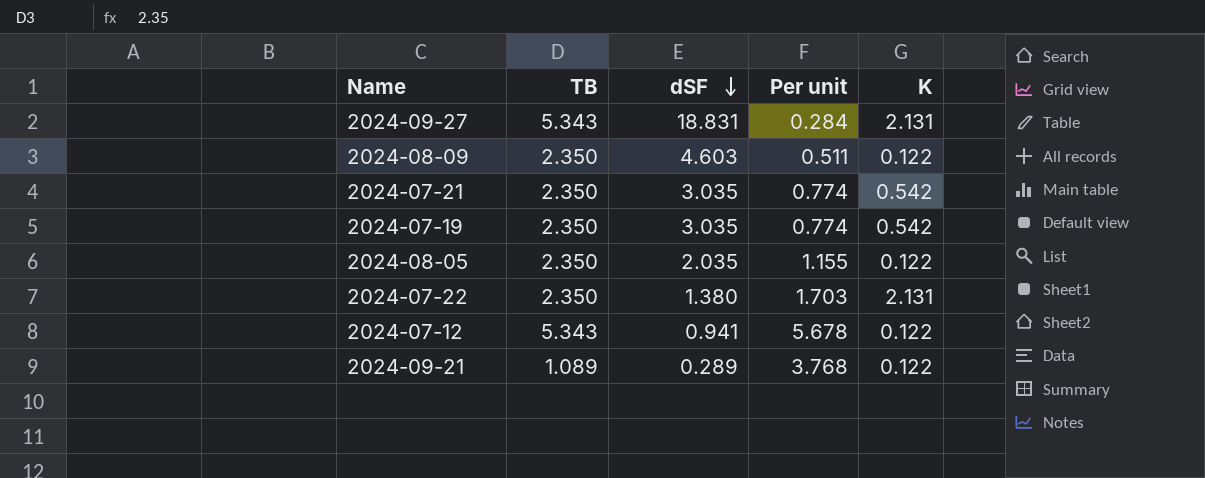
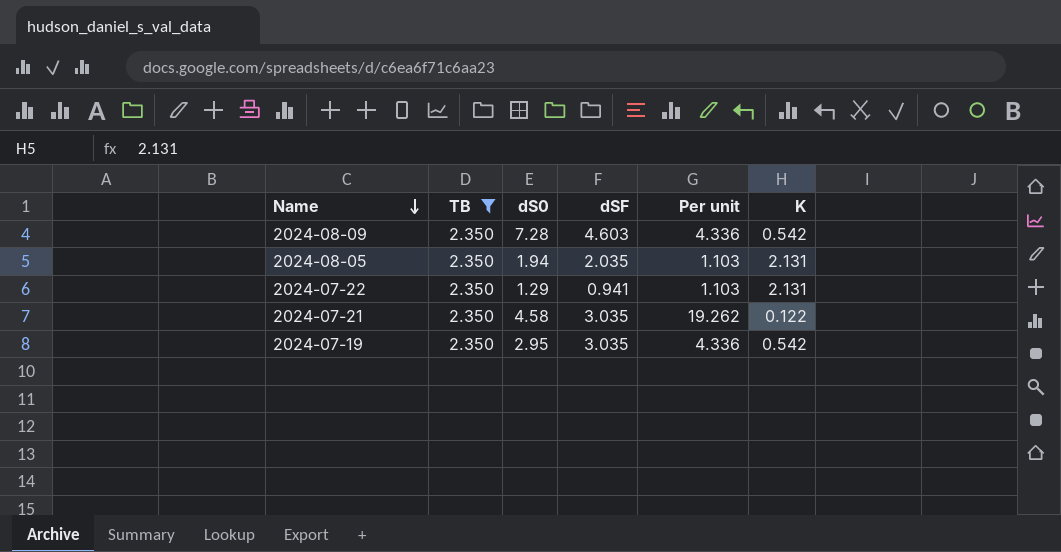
filter: none -> TB = 2.350
row order: dSF descending -> Name descending
column dS0 | position: none -> 3
column Per unit | formula: [TB] / [dSF] -> [TB] / [K]
2024-08-09 | K: 0.122 -> 0.542
2024-08-05 | K: 0.122 -> 2.131
2024-07-22 | dSF: 1.380 -> 0.941
2024-07-21 | K: 0.542 -> 0.122

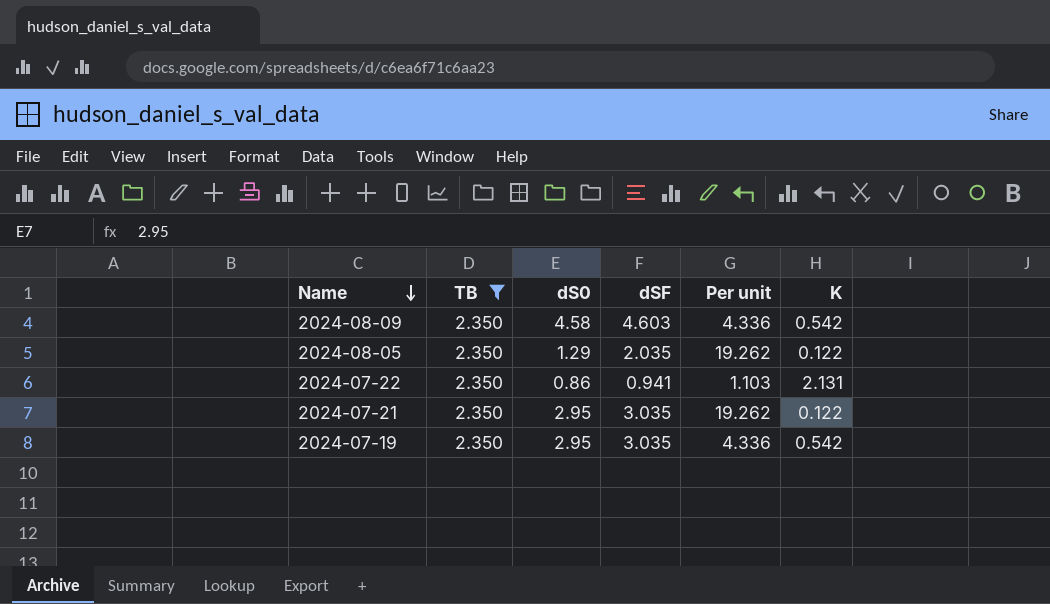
2024-08-09 | dS0: 7.28 -> 4.58
2024-08-05 | dS0: 1.94 -> 1.29
2024-08-05 | Per unit: 1.103 -> 19.262
2024-08-05 | K: 2.131 -> 0.122
2024-07-22 | dS0: 1.29 -> 0.86
2024-07-21 | dS0: 4.58 -> 2.95

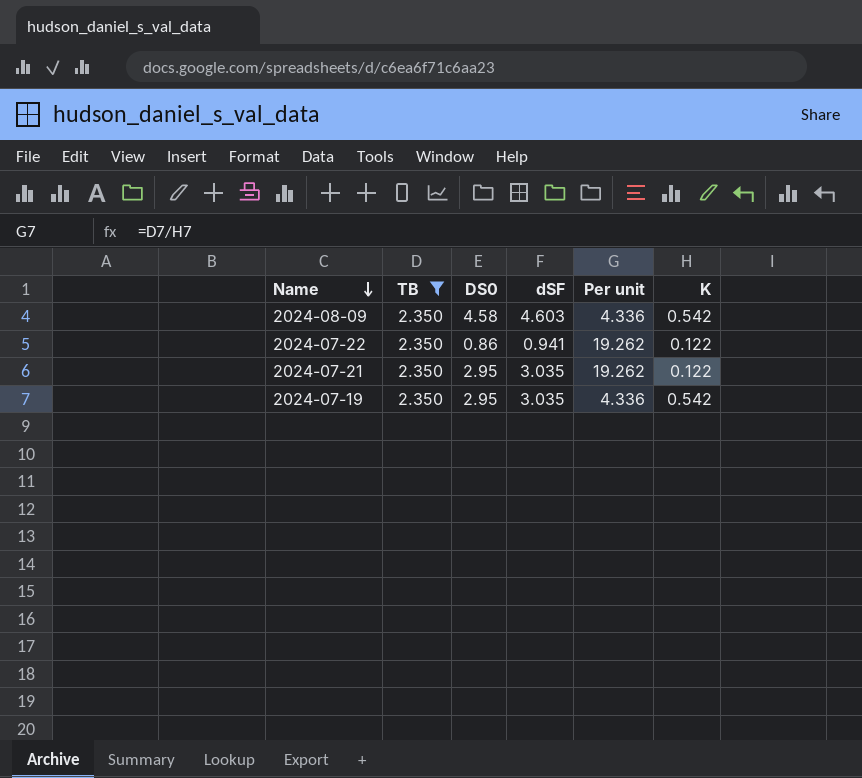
column name: dS0 -> DS0
row 2024-08-05: 2.350 | 1.29 | 2.035 | 19.262 | 0.122 -> none
2024-07-22 | Per unit: 1.103 -> 19.262
2024-07-22 | K: 2.131 -> 0.122

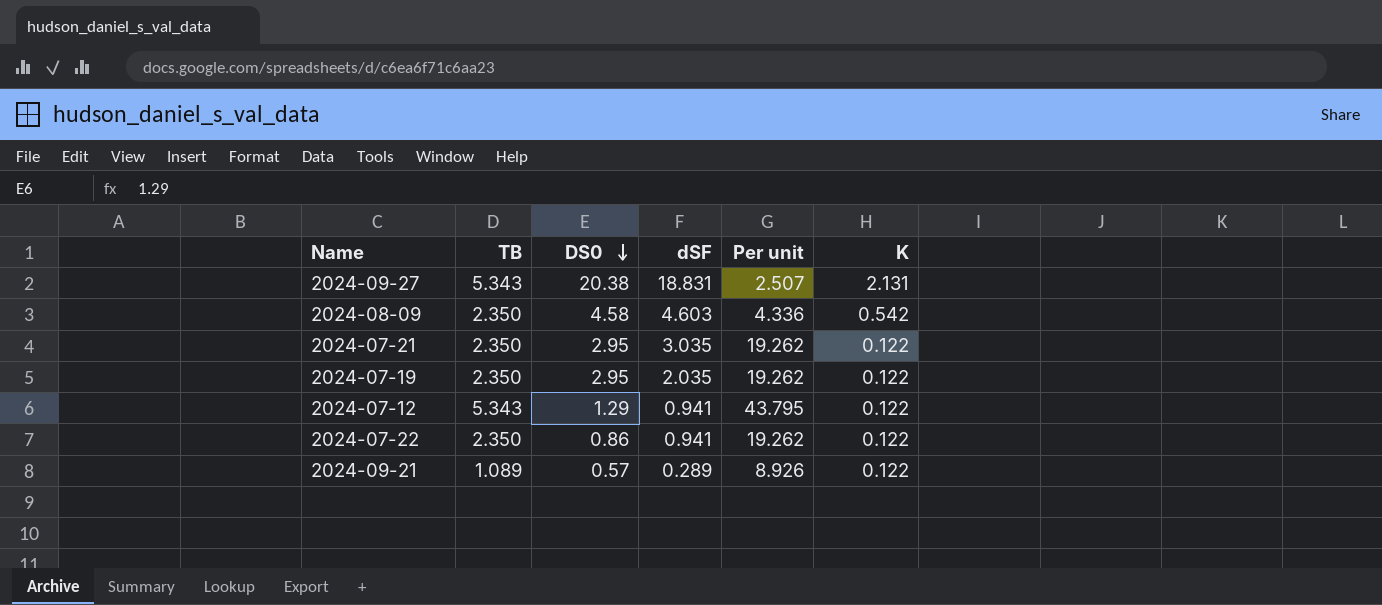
filter: TB = 2.350 -> none
row order: Name descending -> DS0 descending
2024-07-19 | dSF: 3.035 -> 2.035
2024-07-19 | Per unit: 4.336 -> 19.262
2024-07-19 | K: 0.542 -> 0.122

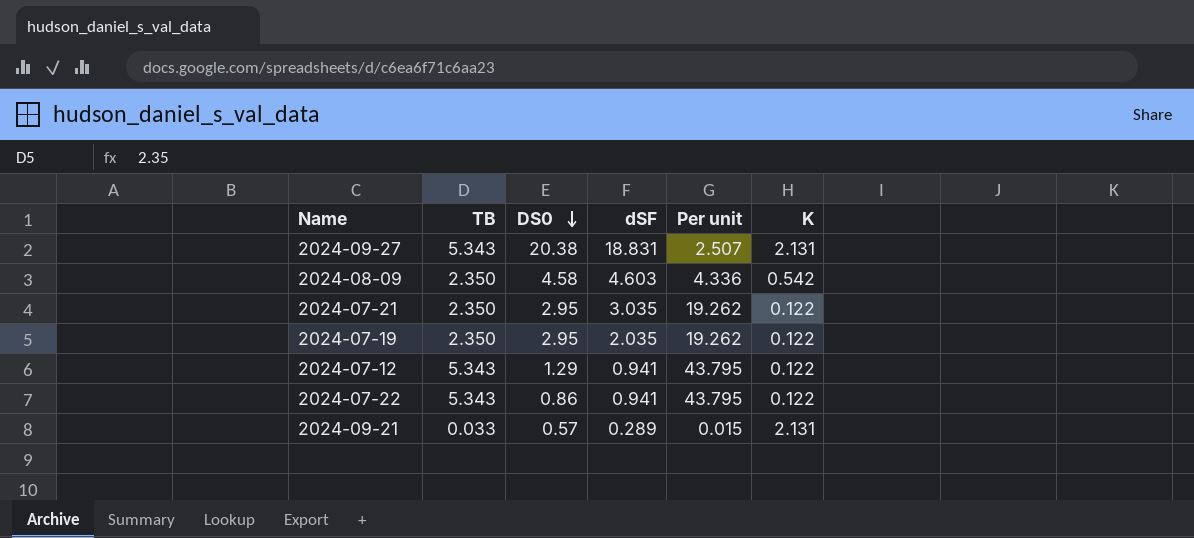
2024-07-22 | TB: 2.350 -> 5.343
2024-07-22 | Per unit: 19.262 -> 43.795
2024-09-21 | TB: 1.089 -> 0.033
2024-09-21 | Per unit: 8.926 -> 0.015
2024-09-21 | K: 0.122 -> 2.131

